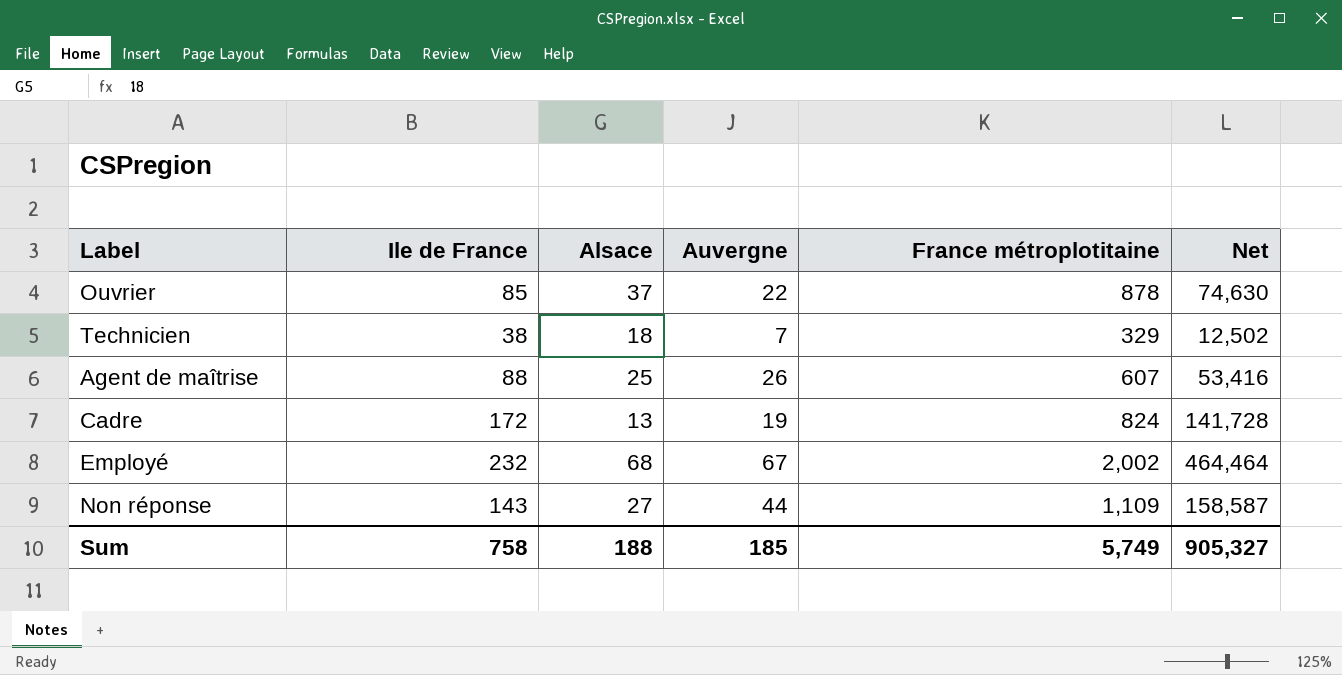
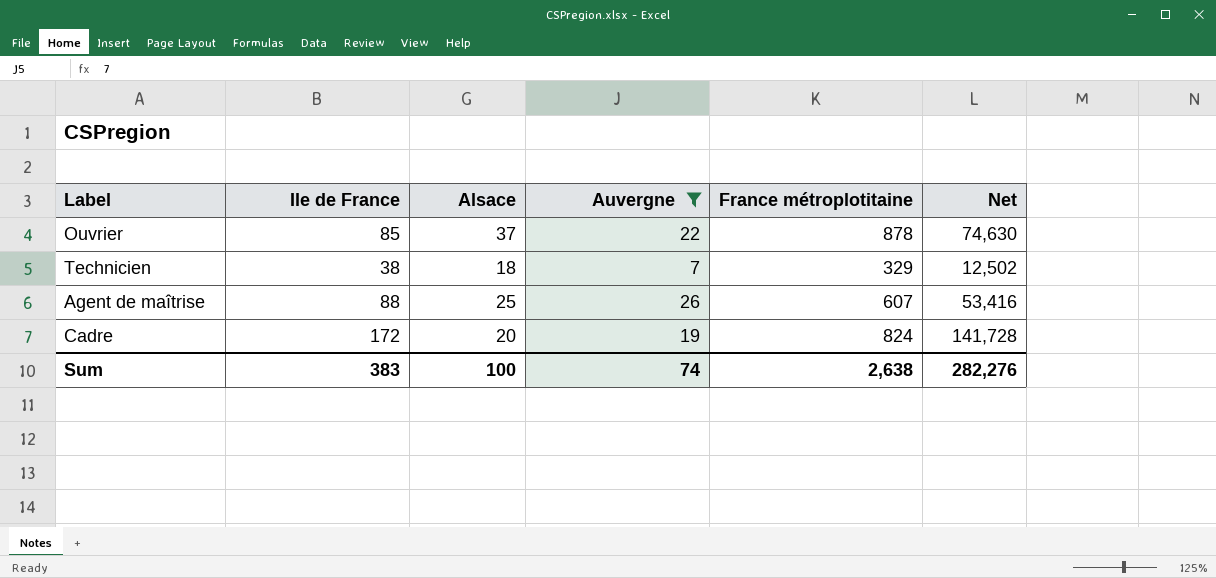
filter: none -> Auvergne <= 26
Cadre | Alsace: 13 -> 20
Sum | Ile de France: 758 -> 383
Sum | Alsace: 188 -> 100
Sum | Auvergne: 185 -> 74
Sum | France métroplotitaine: 5,749 -> 2,638
Sum | Net: 905,327 -> 282,276

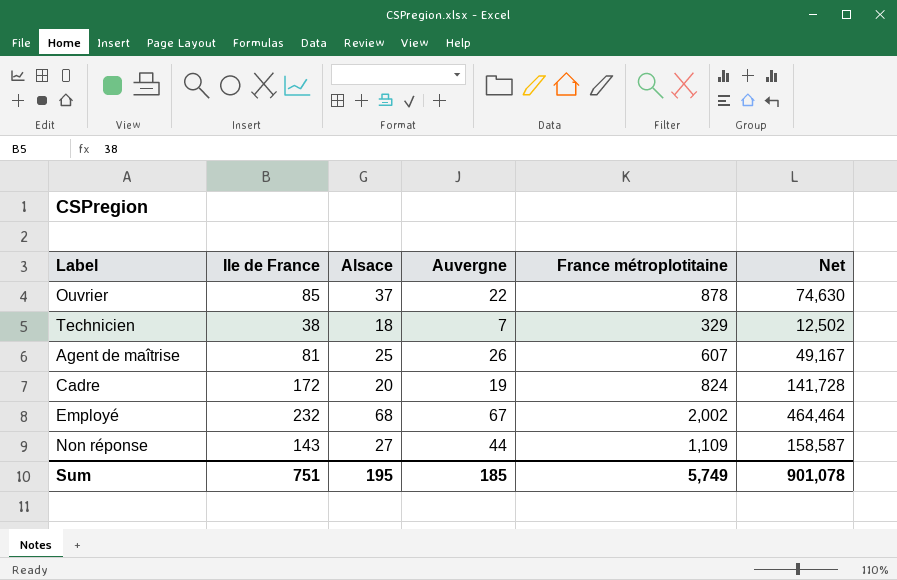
filter: Auvergne <= 26 -> none
Agent de maîtrise | Ile de France: 88 -> 81
Agent de maîtrise | Net: 53,416 -> 49,167
Sum | Ile de France: 383 -> 751
Sum | Alsace: 100 -> 195
Sum | Auvergne: 74 -> 185
Sum | France métroplotitaine: 2,638 -> 5,749
Sum | Net: 282,276 -> 901,078

